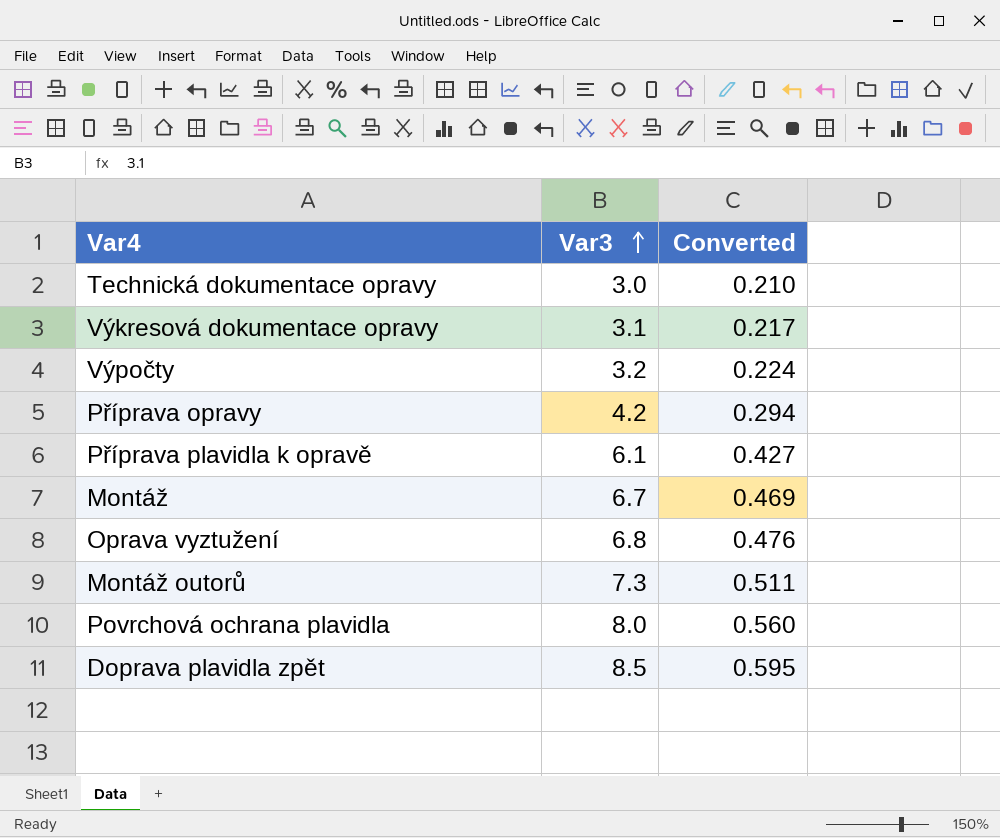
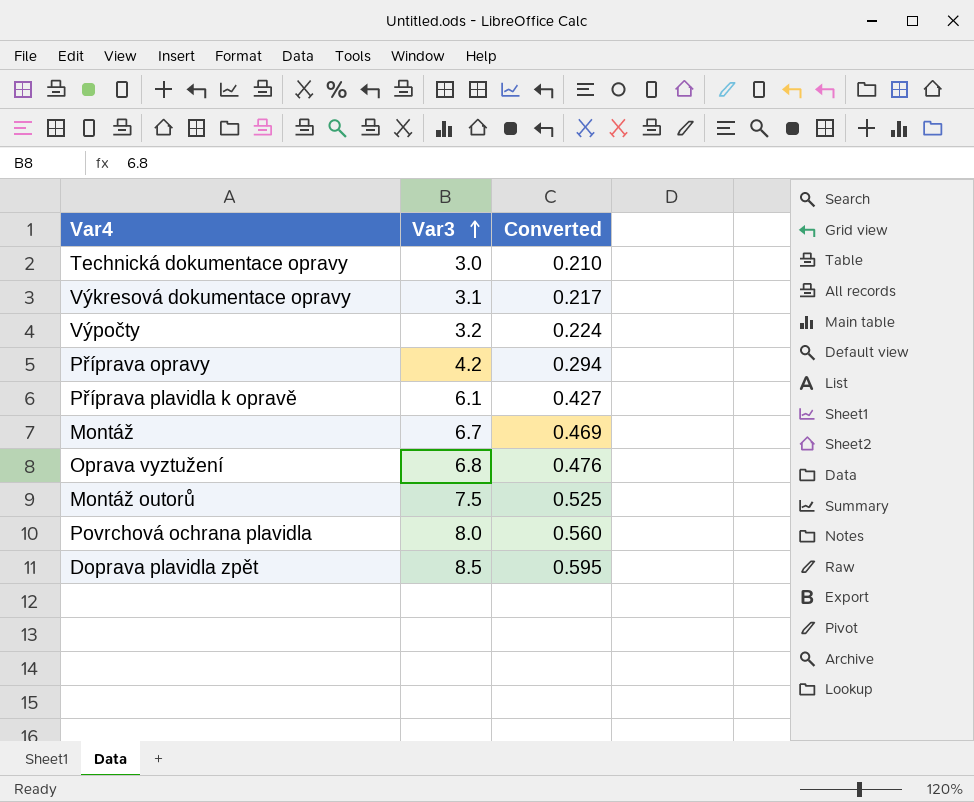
Montáž outorů | Var3: 7.3 -> 7.5
Montáž outorů | Converted: 0.511 -> 0.525

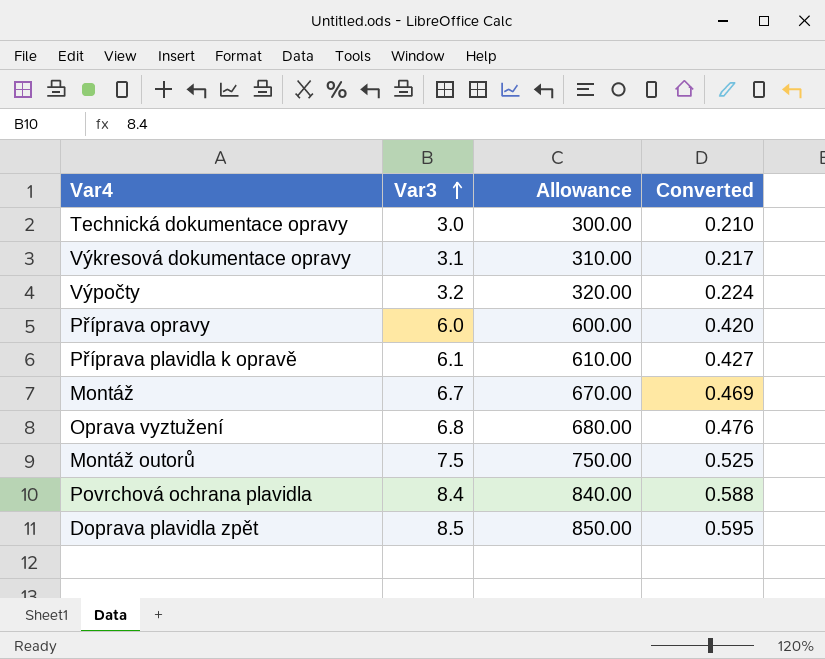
column Allowance | formula: none -> [Var3] * 100
Příprava opravy | Var3: 4.2 -> 6.0
Příprava opravy | Converted: 0.294 -> 0.420
Povrchová ochrana plavidla | Var3: 8.0 -> 8.4
Povrchová ochrana plavidla | Converted: 0.560 -> 0.588

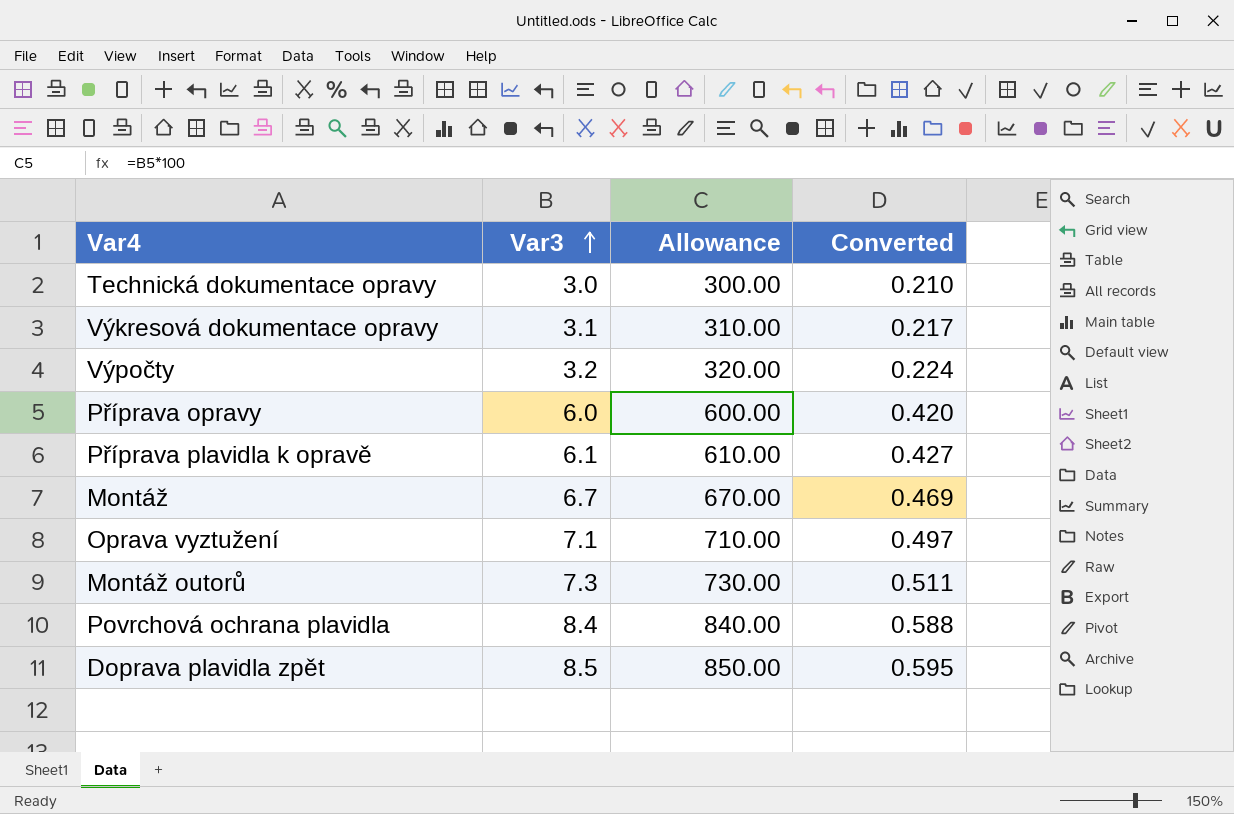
Oprava vyztužení | Var3: 6.8 -> 7.1
Oprava vyztužení | Allowance: 680.00 -> 710.00
Oprava vyztužení | Converted: 0.476 -> 0.497
Montáž outorů | Var3: 7.5 -> 7.3
Montáž outorů | Allowance: 750.00 -> 730.00
Montáž outorů | Converted: 0.525 -> 0.511

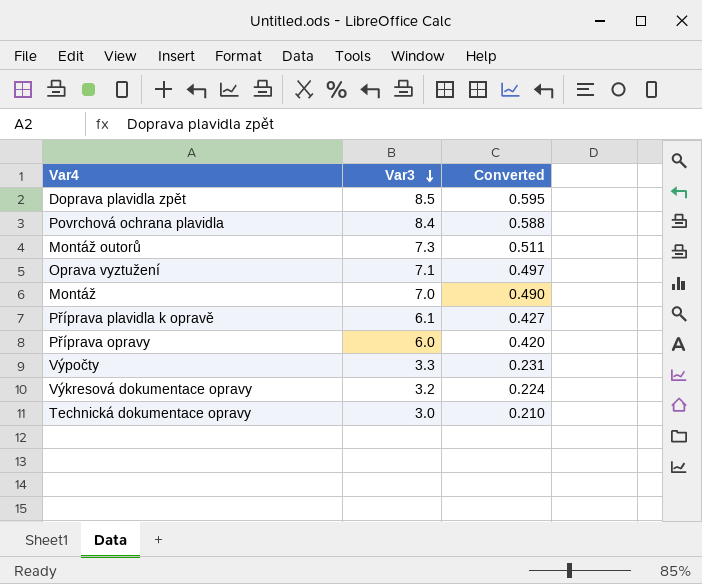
row order: Var3 ascending -> Var3 descending
column Allowance | formula: [Var3] * 100 -> none
Montáž | Var3: 6.7 -> 7.0
Montáž | Converted: 0.469 -> 0.490
Výpočty | Var3: 3.2 -> 3.3
Výpočty | Converted: 0.224 -> 0.231
Výkresová dokumentace opravy | Var3: 3.1 -> 3.2
Výkresová dokumentace opravy | Converted: 0.217 -> 0.224

